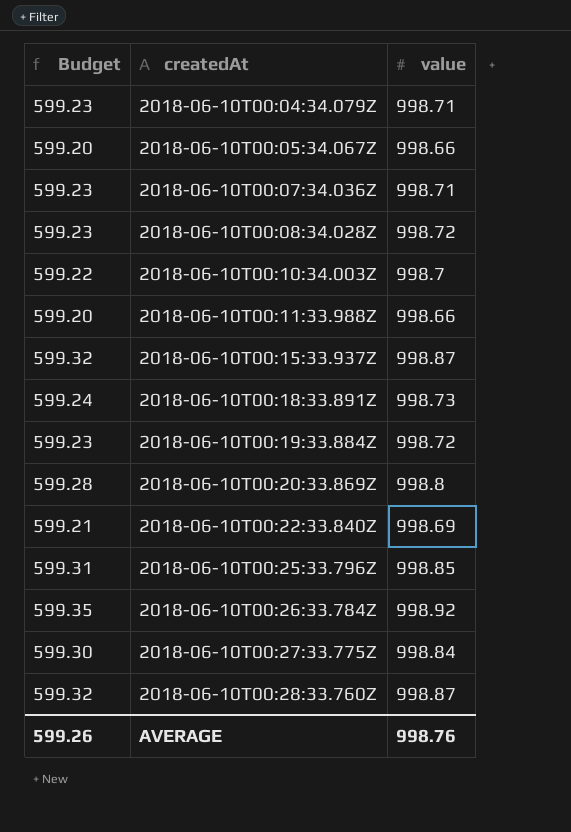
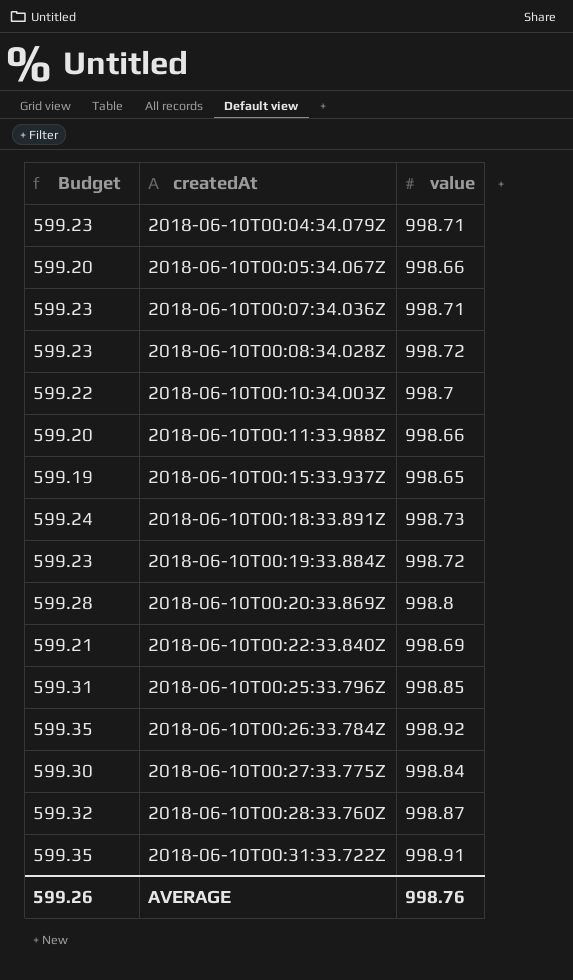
2018-06-10T00:15:33.937Z | Budget: 599.32 -> 599.19
2018-06-10T00:15:33.937Z | value: 998.87 -> 998.65
row 2018-06-10T00:31:33.722Z: none -> 599.35 | 998.91

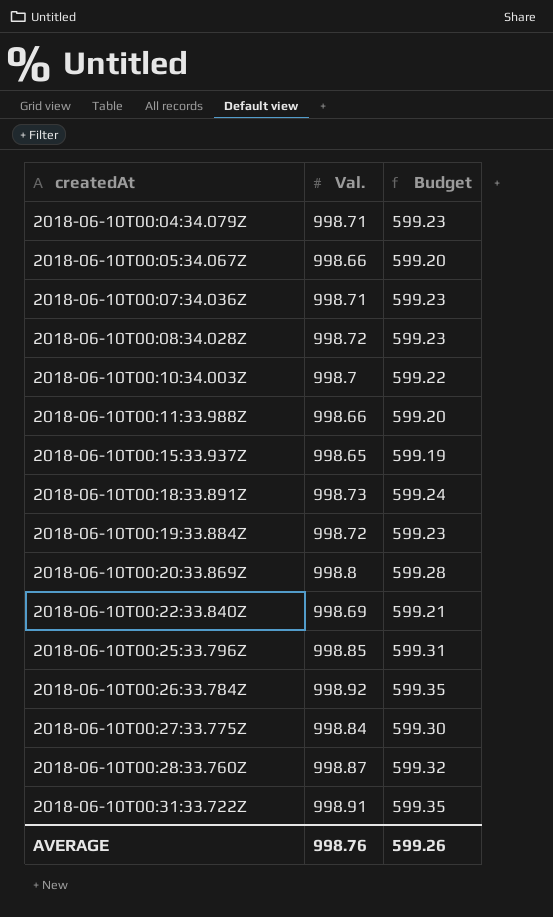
column name: value -> Val.
column Budget | position: 1 -> 3

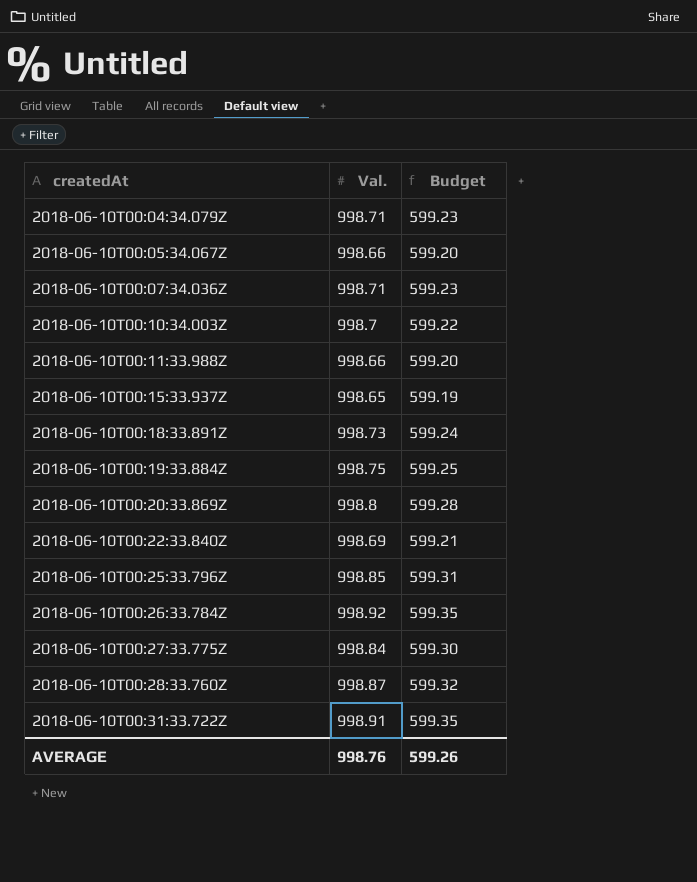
row 2018-06-10T00:08:34.028Z: 998.72 | 599.23 -> none
2018-06-10T00:19:33.884Z | Val.: 998.72 -> 998.75
2018-06-10T00:19:33.884Z | Budget: 599.23 -> 599.25

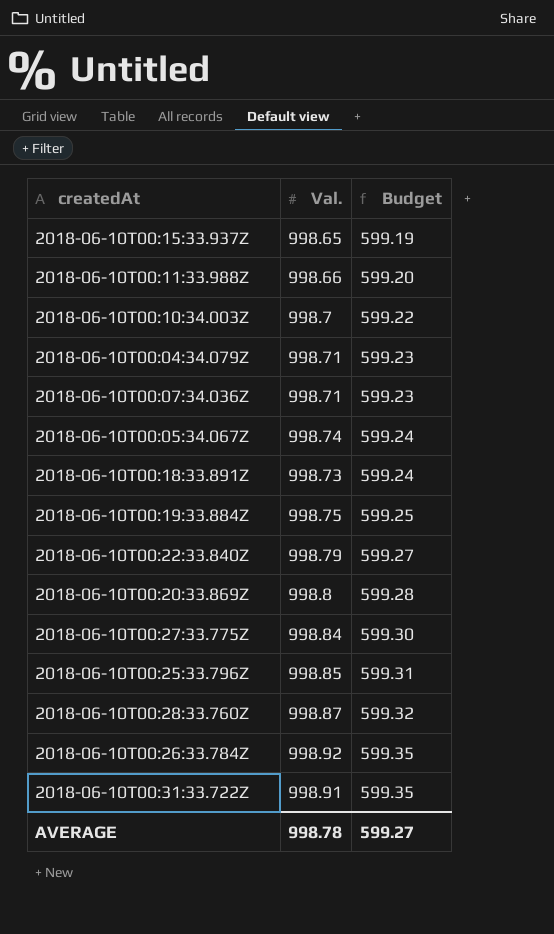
row order: createdAt ascending -> Budget ascending
2018-06-10T00:05:34.067Z | Val.: 998.66 -> 998.74
2018-06-10T00:05:34.067Z | Budget: 599.20 -> 599.24
2018-06-10T00:22:33.840Z | Val.: 998.69 -> 998.79
2018-06-10T00:22:33.840Z | Budget: 599.21 -> 599.27
AVERAGE | Val.: 998.76 -> 998.78
AVERAGE | Budget: 599.26 -> 599.27

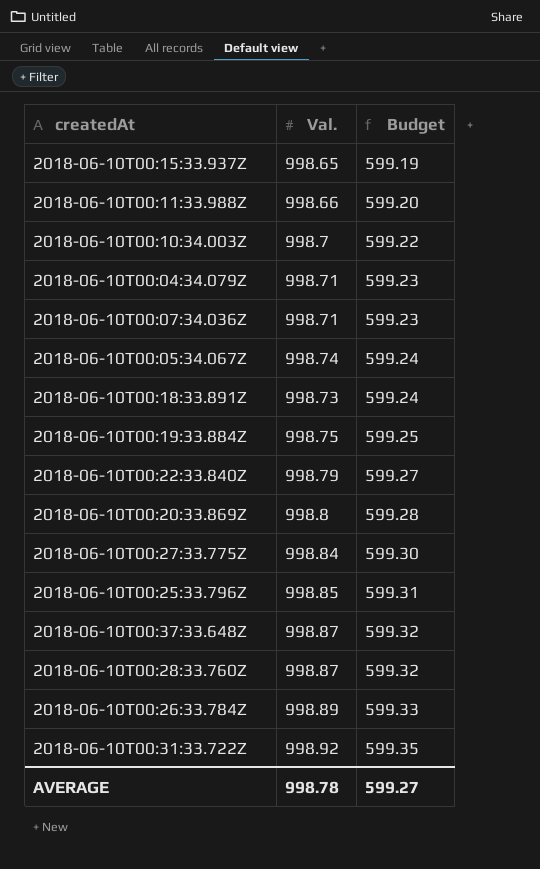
row 2018-06-10T00:37:33.648Z: none -> 998.87 | 599.32
2018-06-10T00:26:33.784Z | Val.: 998.92 -> 998.89
2018-06-10T00:26:33.784Z | Budget: 599.35 -> 599.33
2018-06-10T00:31:33.722Z | Val.: 998.91 -> 998.92

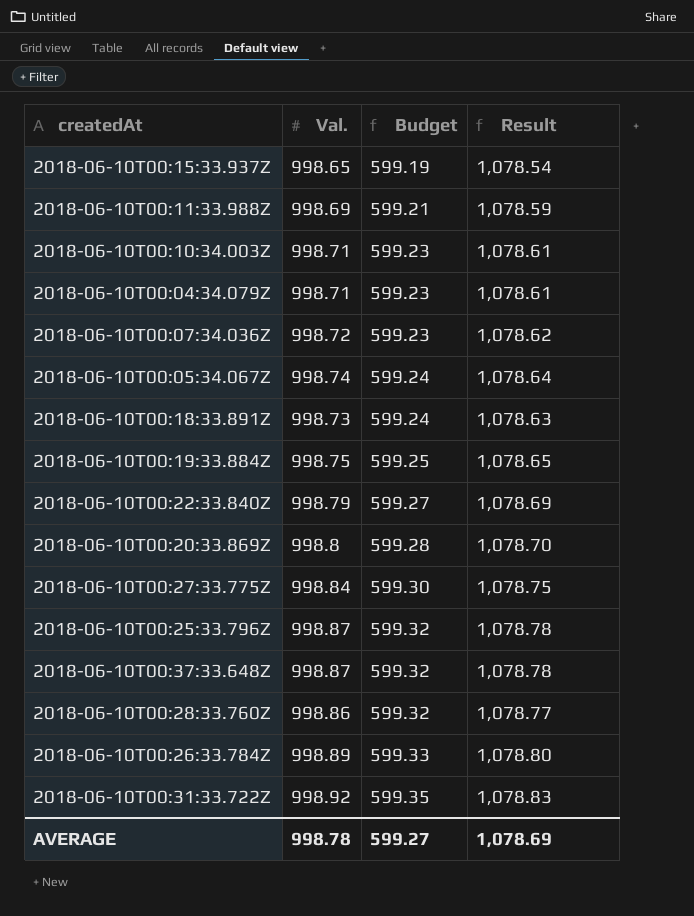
column Result | formula: none -> [Val.] * 1.08
2018-06-10T00:11:33.988Z | Val.: 998.66 -> 998.69
2018-06-10T00:11:33.988Z | Budget: 599.20 -> 599.21
2018-06-10T00:10:34.003Z | Val.: 998.7 -> 998.71
2018-06-10T00:10:34.003Z | Budget: 599.22 -> 599.23
2018-06-10T00:07:34.036Z | Val.: 998.71 -> 998.72
2018-06-10T00:25:33.796Z | Val.: 998.85 -> 998.87
2018-06-10T00:25:33.796Z | Budget: 599.31 -> 599.32
2018-06-10T00:28:33.760Z | Val.: 998.87 -> 998.86

